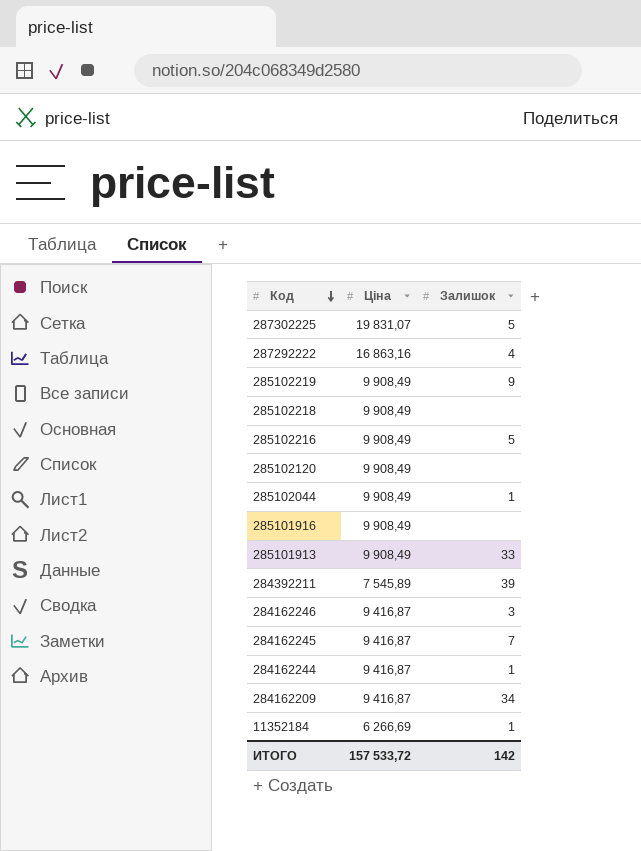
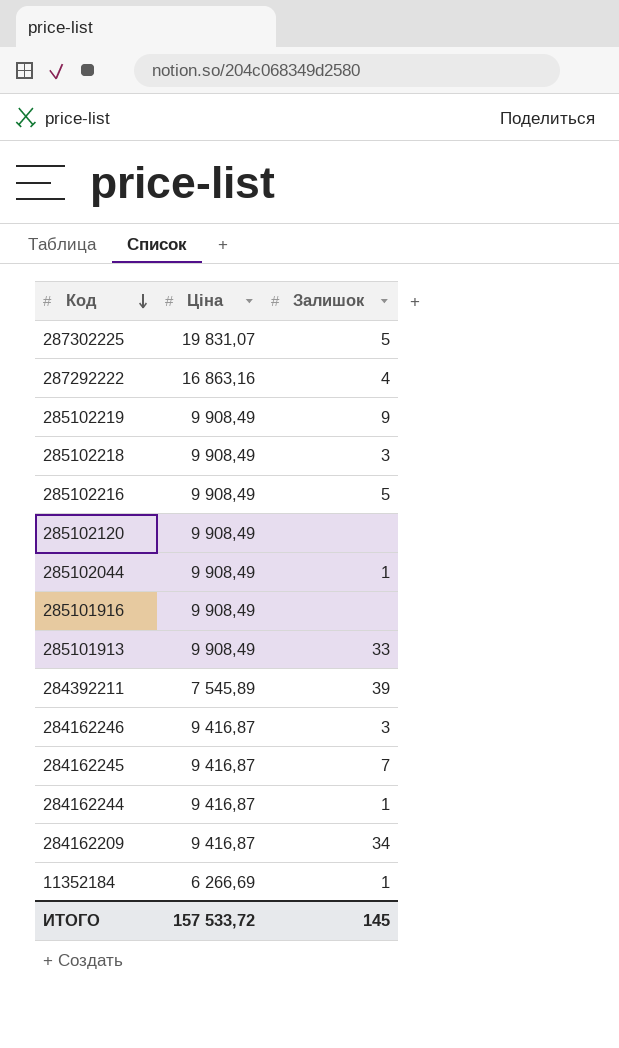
285102218 | Залишок: none -> 3
ИТОГО | Залишок: 142 -> 145

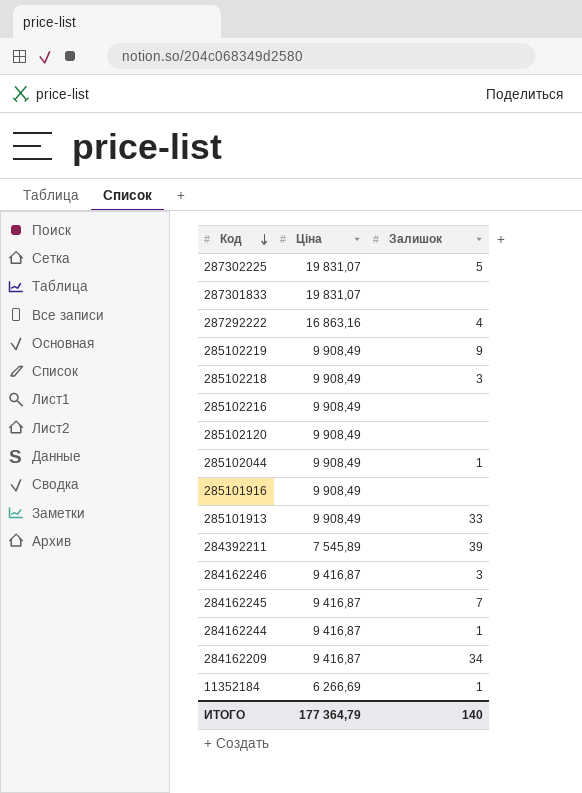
row 287301833: none -> 19 831,07 | none
285102216 | Залишок: 5 -> none
ИТОГО | Ціна: 157 533,72 -> 177 364,79
ИТОГО | Залишок: 145 -> 140

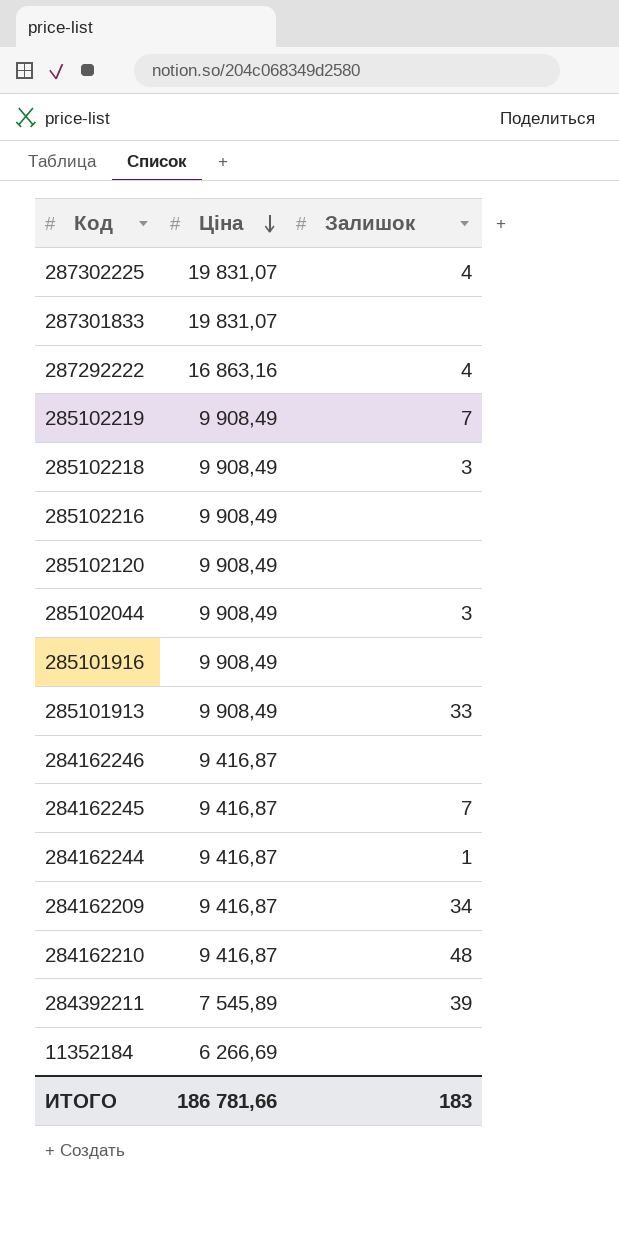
row order: Код descending -> Ціна descending
287302225 | Залишок: 5 -> 4
285102219 | Залишок: 9 -> 7
285102044 | Залишок: 1 -> 3
284162246 | Залишок: 3 -> none
row 284162210: none -> 9 416,87 | 48
11352184 | Залишок: 1 -> none
ИТОГО | Ціна: 177 364,79 -> 186 781,66
ИТОГО | Залишок: 140 -> 183

